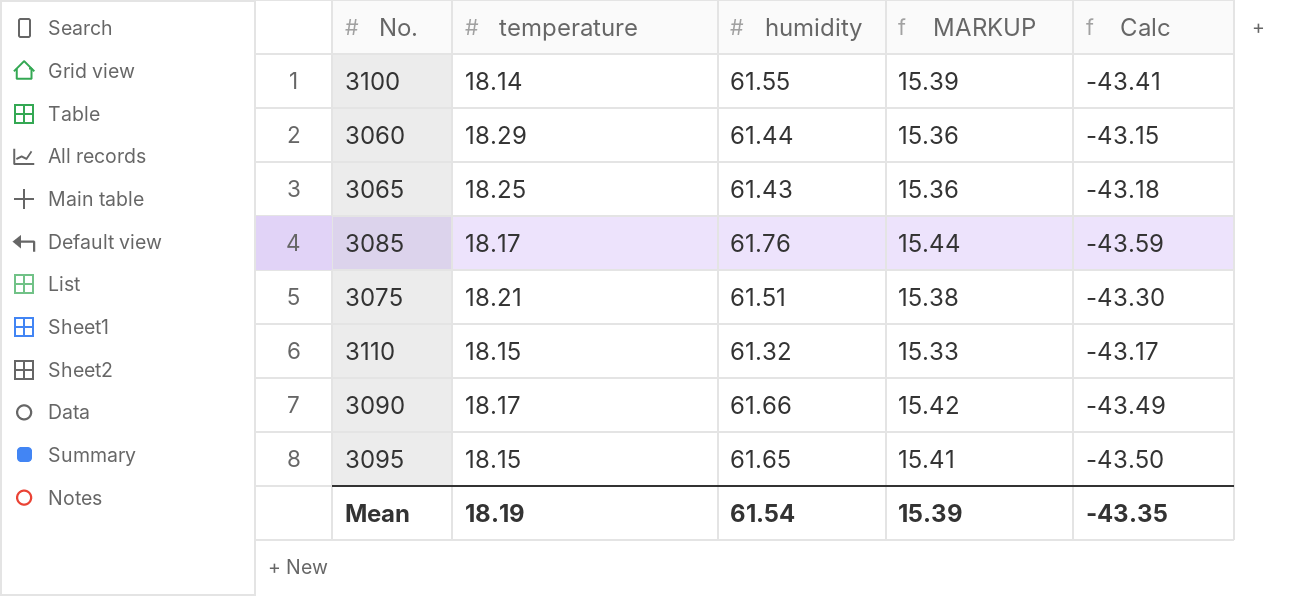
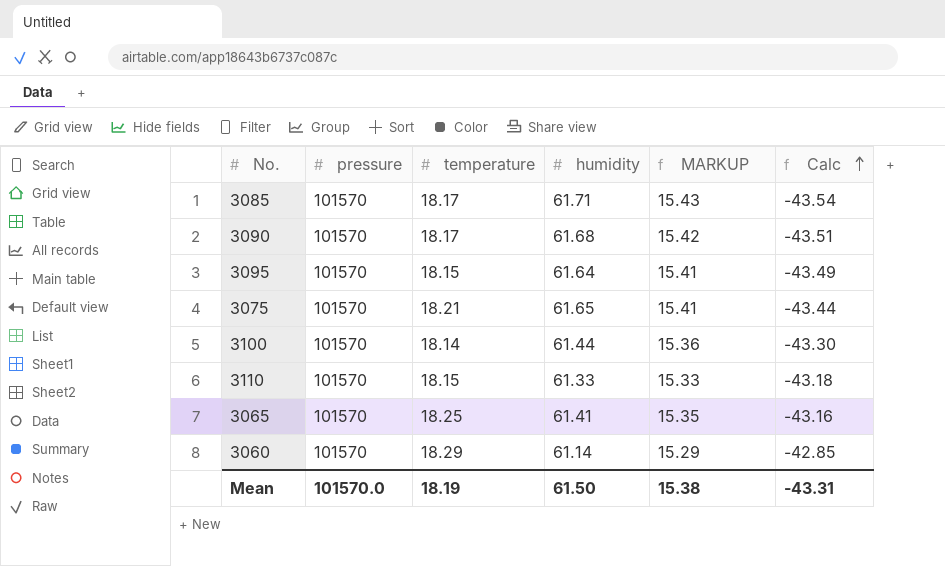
row order: none -> Calc ascending
column pressure | position: none -> 2
3085 | humidity: 61.76 -> 61.71
3085 | MARKUP: 15.44 -> 15.43
3085 | Calc: -43.59 -> -43.54
3090 | humidity: 61.66 -> 61.68
3090 | Calc: -43.49 -> -43.51
3095 | humidity: 61.65 -> 61.64
3095 | Calc: -43.50 -> -43.49
3075 | humidity: 61.51 -> 61.65
3075 | MARKUP: 15.38 -> 15.41
3075 | Calc: -43.30 -> -43.44
3100 | humidity: 61.55 -> 61.44
3100 | MARKUP: 15.39 -> 15.36
3100 | Calc: -43.41 -> -43.30
3110 | humidity: 61.32 -> 61.33
3110 | Calc: -43.17 -> -43.18
3065 | humidity: 61.43 -> 61.41
3065 | MARKUP: 15.36 -> 15.35
3065 | Calc: -43.18 -> -43.16
3060 | humidity: 61.44 -> 61.14
3060 | MARKUP: 15.36 -> 15.29
3060 | Calc: -43.15 -> -42.85
Mean | humidity: 61.54 -> 61.50
Mean | MARKUP: 15.39 -> 15.38
Mean | Calc: -43.35 -> -43.31

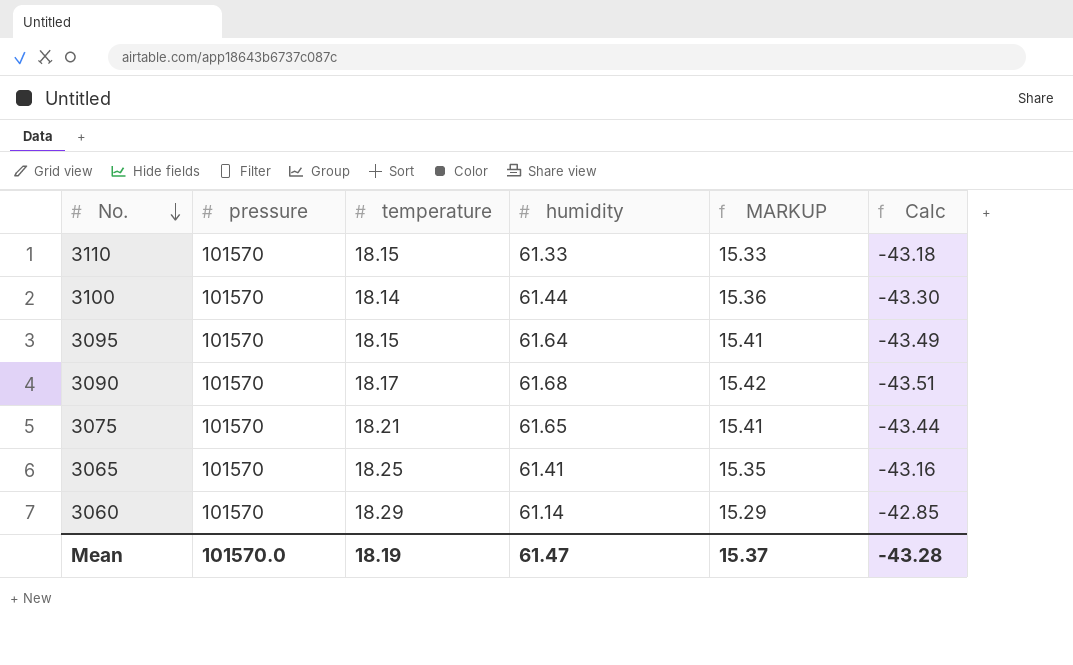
row order: Calc ascending -> No. descending
row 3085: 101570 | 18.17 | 61.71 | 15.43 | -43.54 -> none
Mean | humidity: 61.50 -> 61.47
Mean | MARKUP: 15.38 -> 15.37
Mean | Calc: -43.31 -> -43.28

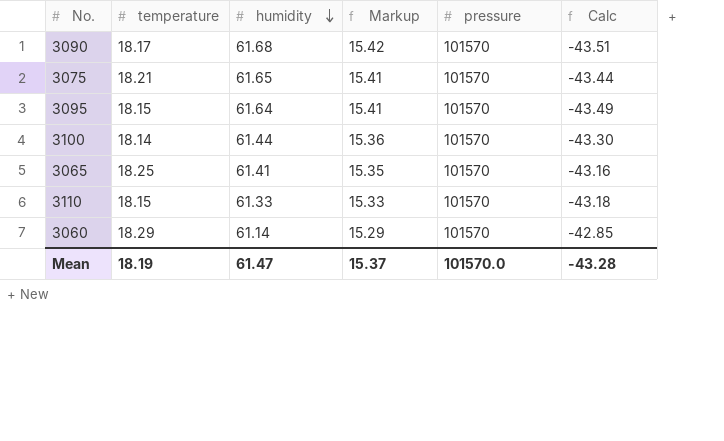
row order: No. descending -> humidity descending
column name: MARKUP -> Markup
column pressure | position: 2 -> 5

